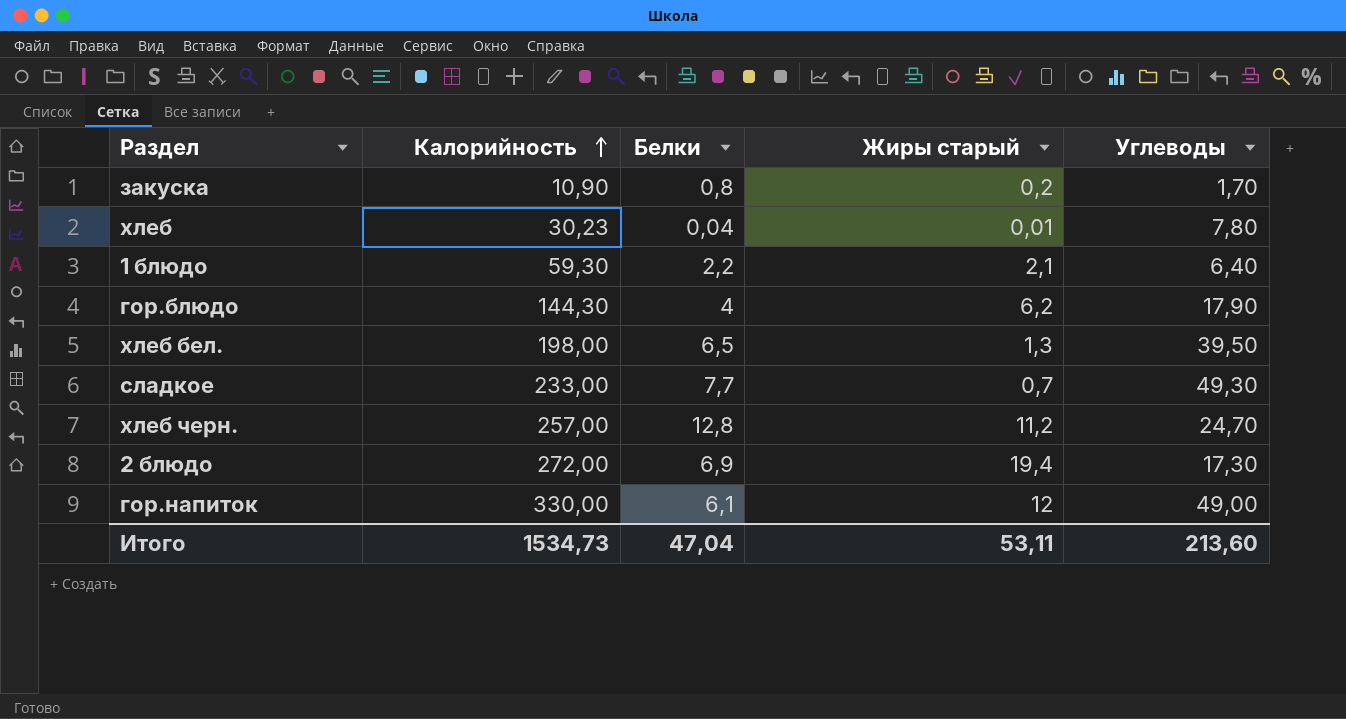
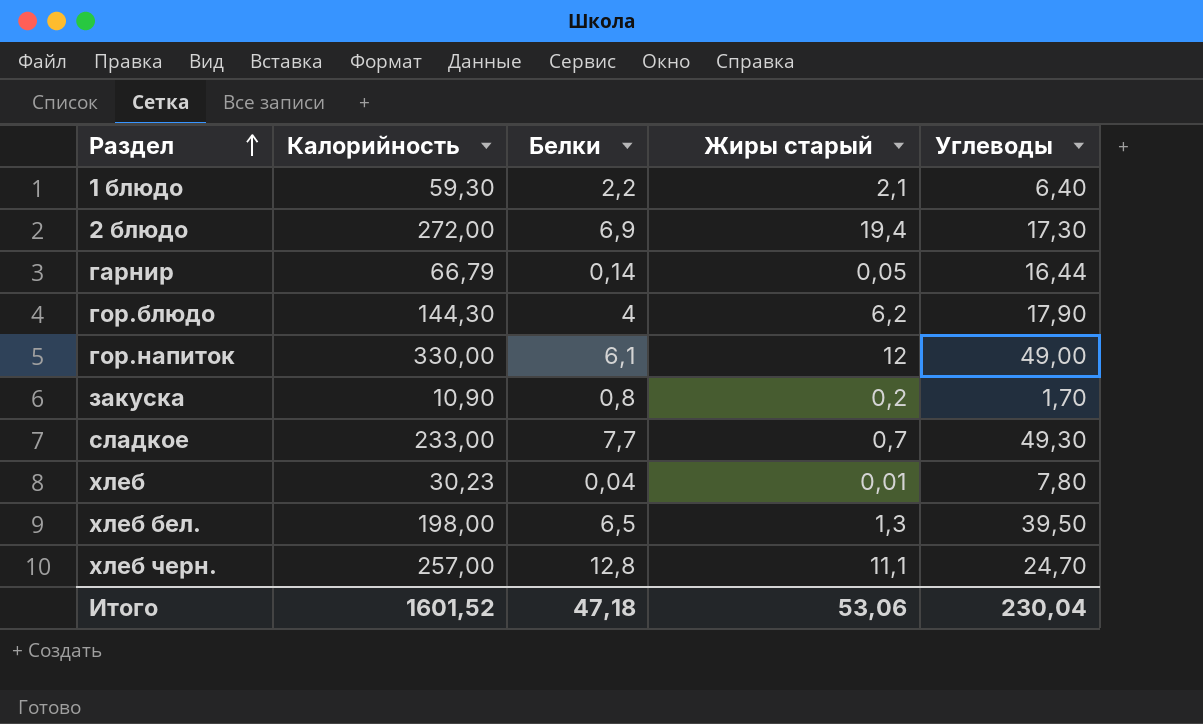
row order: Калорийность ascending -> Раздел ascending
row гарнир: none -> 66,79 | 0,14 | 0,05 | 16,44
хлеб черн. | Жиры старый: 11,2 -> 11,1
Итого | Калорийность: 1534,73 -> 1601,52
Итого | Белки: 47,04 -> 47,18
Итого | Жиры старый: 53,11 -> 53,06
Итого | Углеводы: 213,60 -> 230,04

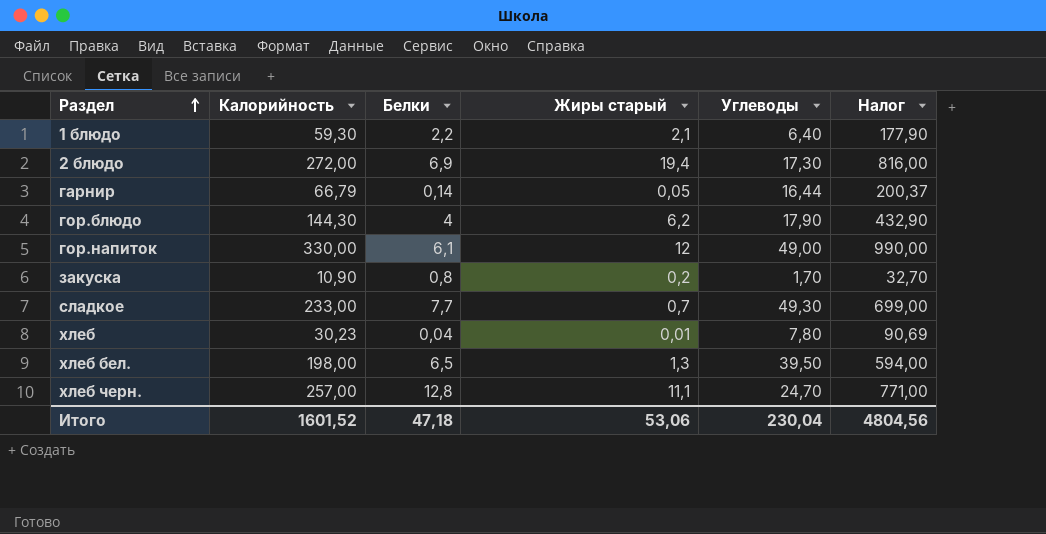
column Налог | formula: none -> [Калорийность] * 3

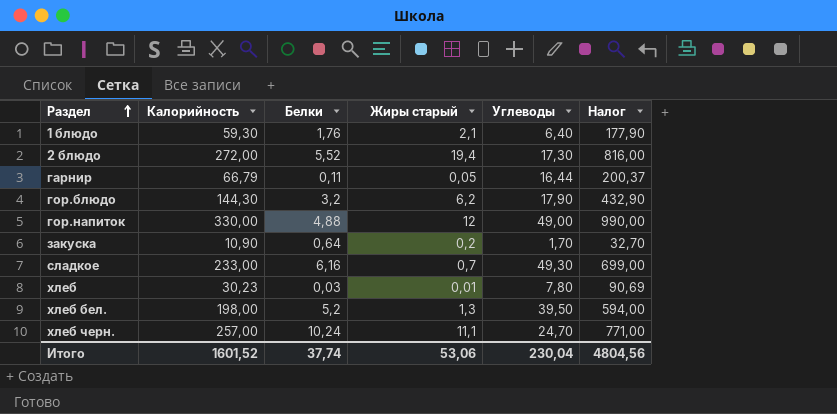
1 блюдо | Белки: 2,2 -> 1,76
2 блюдо | Белки: 6,9 -> 5,52
гарнир | Белки: 0,14 -> 0,11
гор.блюдо | Белки: 4 -> 3,2
гор.напиток | Белки: 6,1 -> 4,88
закуска | Белки: 0,8 -> 0,64
сладкое | Белки: 7,7 -> 6,16
хлеб | Белки: 0,04 -> 0,03
хлеб бел. | Белки: 6,5 -> 5,2
хлеб черн. | Белки: 12,8 -> 10,24
Итого | Белки: 47,18 -> 37,74

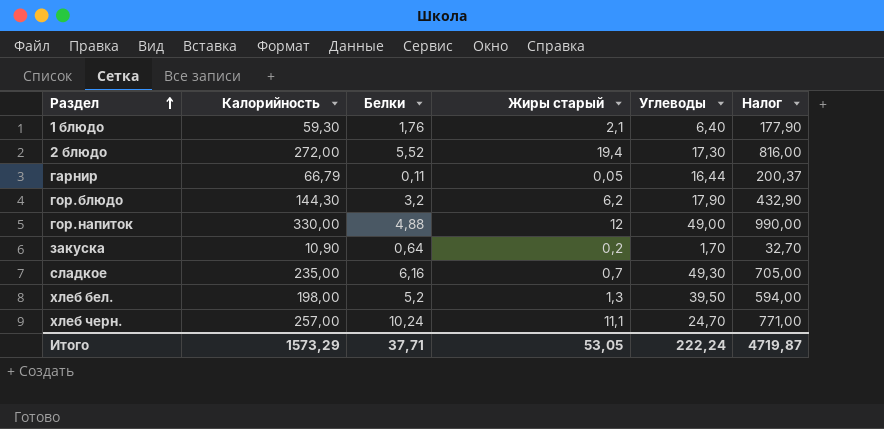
row хлеб: 30,23 | 0,03 | 0,01 | 7,80 | 90,69 -> none
сладкое | Калорийность: 233,00 -> 235,00
сладкое | Налог: 699,00 -> 705,00
Итого | Калорийность: 1601,52 -> 1573,29
Итого | Белки: 37,74 -> 37,71
Итого | Жиры старый: 53,06 -> 53,05
Итого | Углеводы: 230,04 -> 222,24
Итого | Налог: 4804,56 -> 4719,87

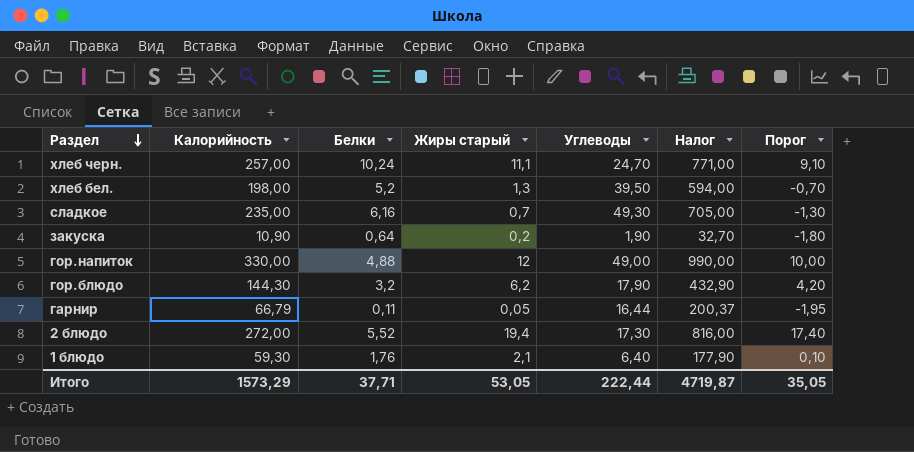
row order: Раздел ascending -> Раздел descending
column Порог | formula: none -> [Жиры старый] - 2
закуска | Углеводы: 1,70 -> 1,90
Итого | Углеводы: 222,24 -> 222,44

